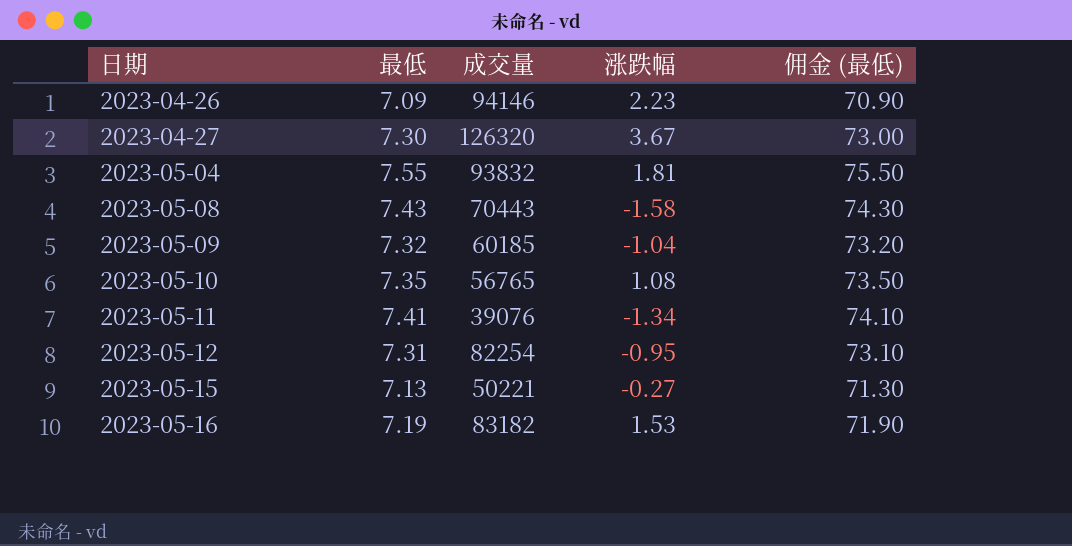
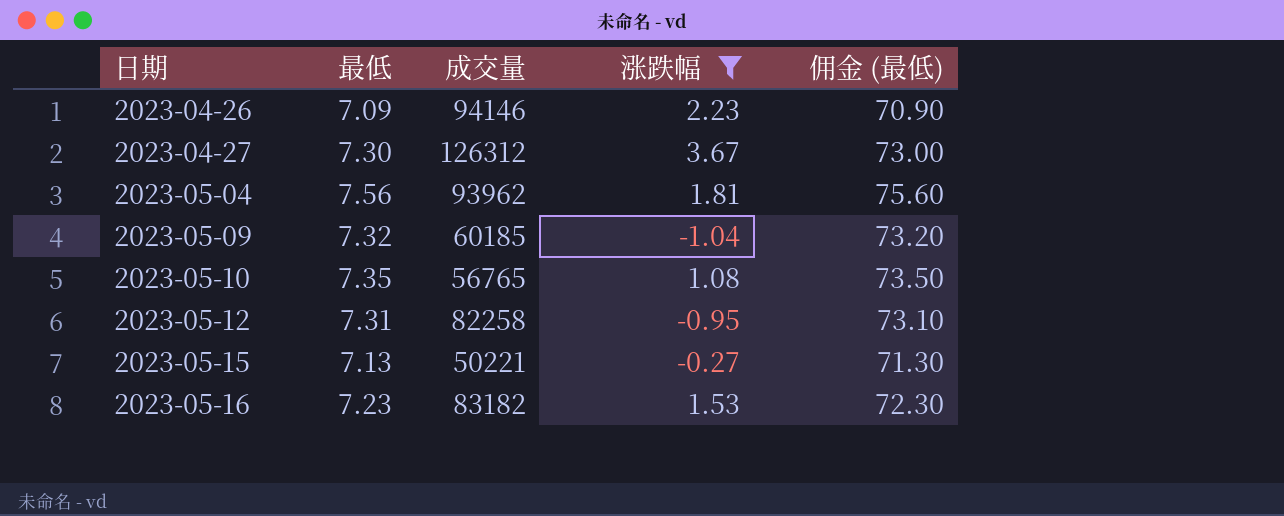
filter: none -> 涨跌幅 >= -1.04
2023-04-27 | 成交量: 126320 -> 126312
2023-05-04 | 最低: 7.55 -> 7.56
2023-05-04 | 成交量: 93832 -> 93962
2023-05-04 | 佣金 (最低): 75.50 -> 75.60
2023-05-12 | 成交量: 82254 -> 82258
2023-05-16 | 最低: 7.19 -> 7.23
2023-05-16 | 佣金 (最低): 71.90 -> 72.30

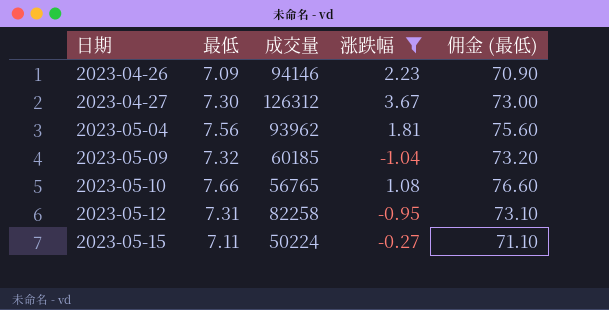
row 2023-05-16: 7.23 | 83182 | 1.53 | 72.30 -> none
2023-05-10 | 最低: 7.35 -> 7.66
2023-05-10 | 佣金 (最低): 73.50 -> 76.60
2023-05-15 | 最低: 7.13 -> 7.11
2023-05-15 | 成交量: 50221 -> 50224
2023-05-15 | 佣金 (最低): 71.30 -> 71.10

